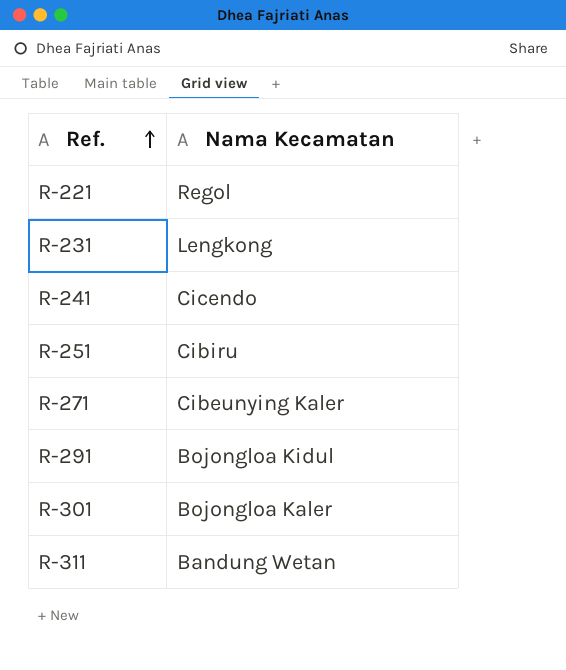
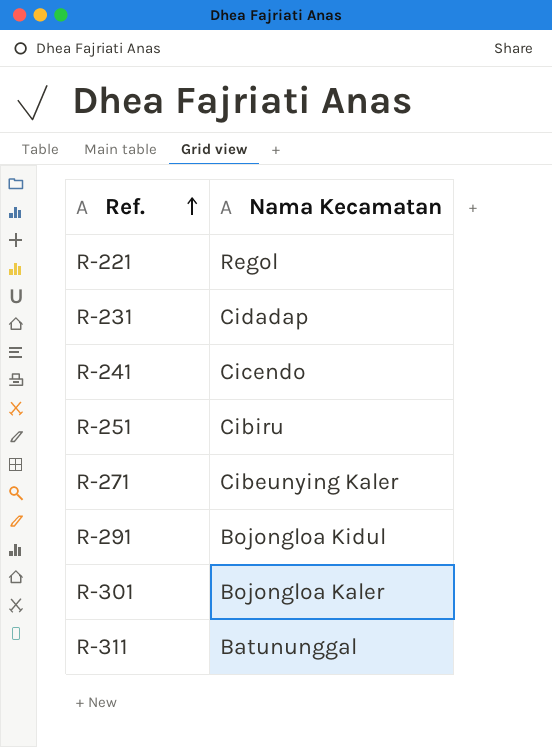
R-231 | Nama Kecamatan: Lengkong -> Cidadap
R-311 | Nama Kecamatan: Bandung Wetan -> Batununggal

